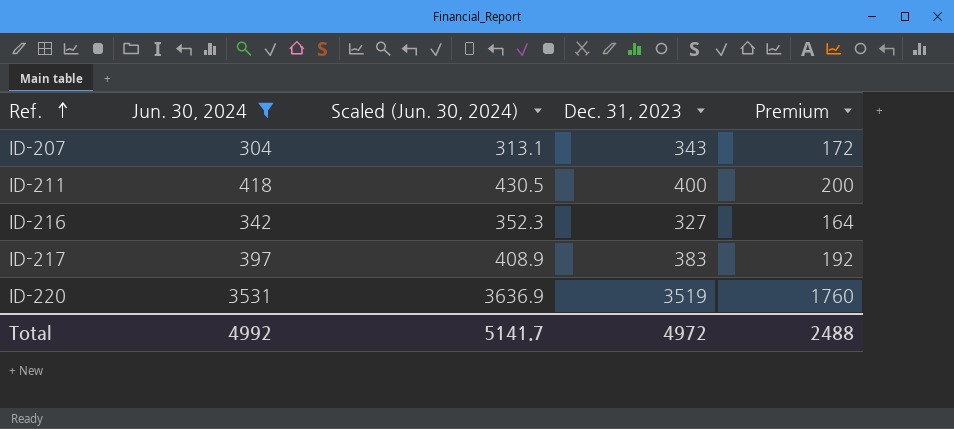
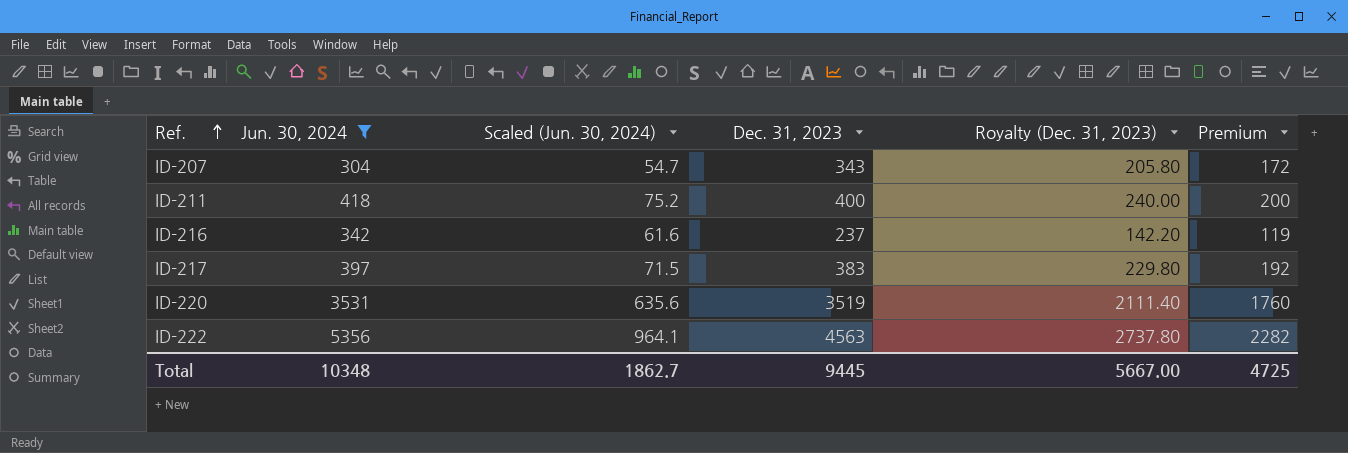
column Scaled (Jun. 30, 2024) | formula: [Jun. 30, 2024] * 1.03 -> [Jun. 30, 2024] * 0.18
column Royalty (Dec. 31, 2023) | formula: none -> [Dec. 31, 2023] * 0.6
ID-216 | Dec. 31, 2023: 327 -> 237
ID-216 | Premium: 164 -> 119
row ID-222: none -> 5356 | 964.1 | 4563 | 2737.80 | 2282
Total | Jun. 30, 2024: 4992 -> 10348
Total | Scaled (Jun. 30, 2024): 5141.7 -> 1862.7
Total | Dec. 31, 2023: 4972 -> 9445
Total | Premium: 2488 -> 4725

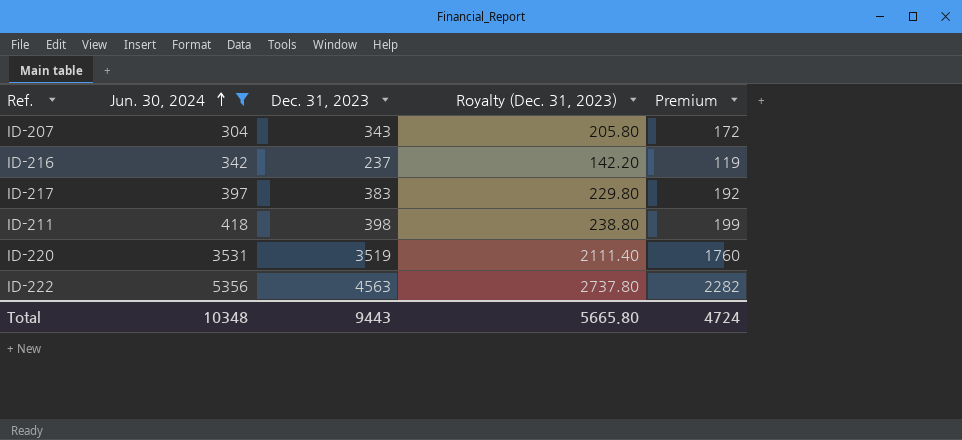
row order: Ref. ascending -> Jun. 30, 2024 ascending
column Scaled (Jun. 30, 2024) | formula: [Jun. 30, 2024] * 0.18 -> none
ID-211 | Dec. 31, 2023: 400 -> 398
ID-211 | Royalty (Dec. 31, 2023): 240.00 -> 238.80
ID-211 | Premium: 200 -> 199
Total | Dec. 31, 2023: 9445 -> 9443
Total | Royalty (Dec. 31, 2023): 5667.00 -> 5665.80
Total | Premium: 4725 -> 4724

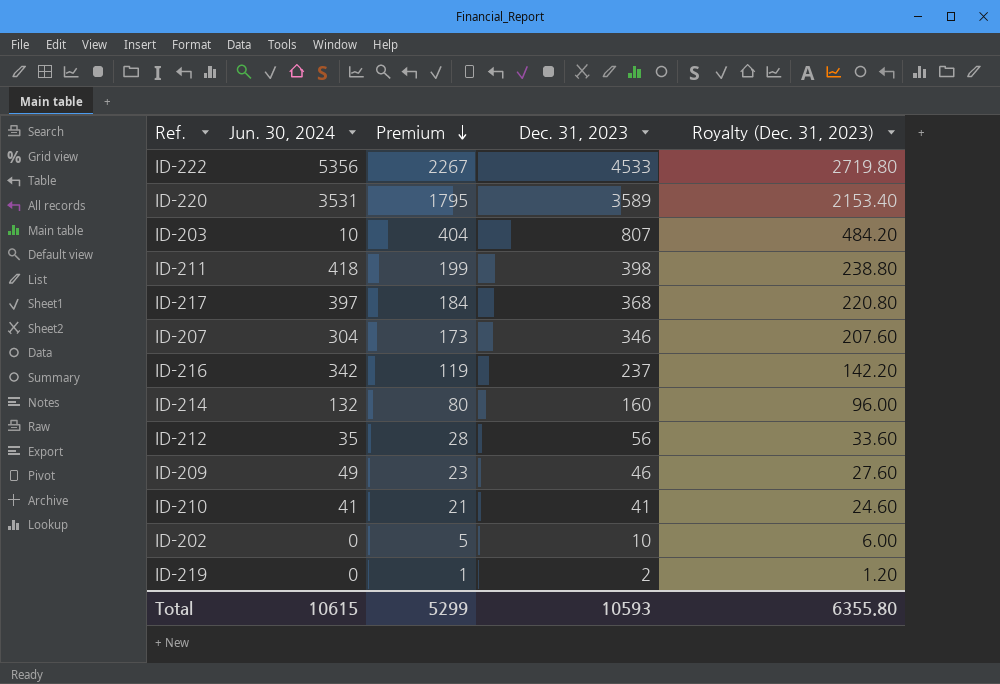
filter: Jun. 30, 2024 >= 304 -> none
row order: Jun. 30, 2024 ascending -> Premium descending
column Premium | position: 5 -> 3
ID-222 | Premium: 2282 -> 2267
ID-222 | Dec. 31, 2023: 4563 -> 4533
ID-222 | Royalty (Dec. 31, 2023): 2737.80 -> 2719.80
ID-220 | Premium: 1760 -> 1795
ID-220 | Dec. 31, 2023: 3519 -> 3589
ID-220 | Royalty (Dec. 31, 2023): 2111.40 -> 2153.40
ID-217 | Premium: 192 -> 184
ID-217 | Dec. 31, 2023: 383 -> 368
ID-217 | Royalty (Dec. 31, 2023): 229.80 -> 220.80
ID-207 | Premium: 172 -> 173
ID-207 | Dec. 31, 2023: 343 -> 346
ID-207 | Royalty (Dec. 31, 2023): 205.80 -> 207.60
Total | Jun. 30, 2024: 10348 -> 10615
Total | Premium: 4724 -> 5299
Total | Dec. 31, 2023: 9443 -> 10593
Total | Royalty (Dec. 31, 2023): 5665.80 -> 6355.80

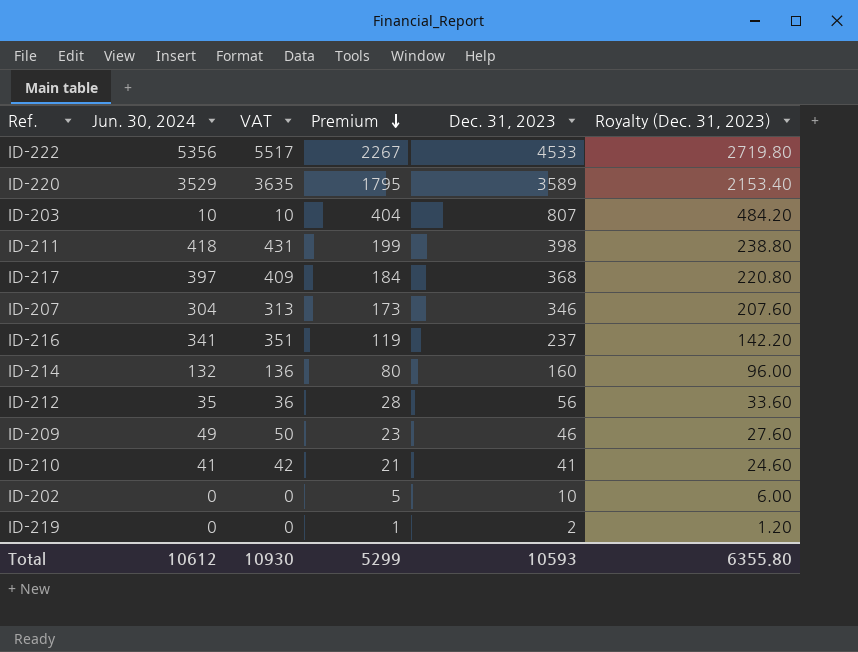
column VAT | formula: none -> [Jun. 30, 2024] * 1.03
ID-220 | Jun. 30, 2024: 3531 -> 3529
ID-216 | Jun. 30, 2024: 342 -> 341
Total | Jun. 30, 2024: 10615 -> 10612

